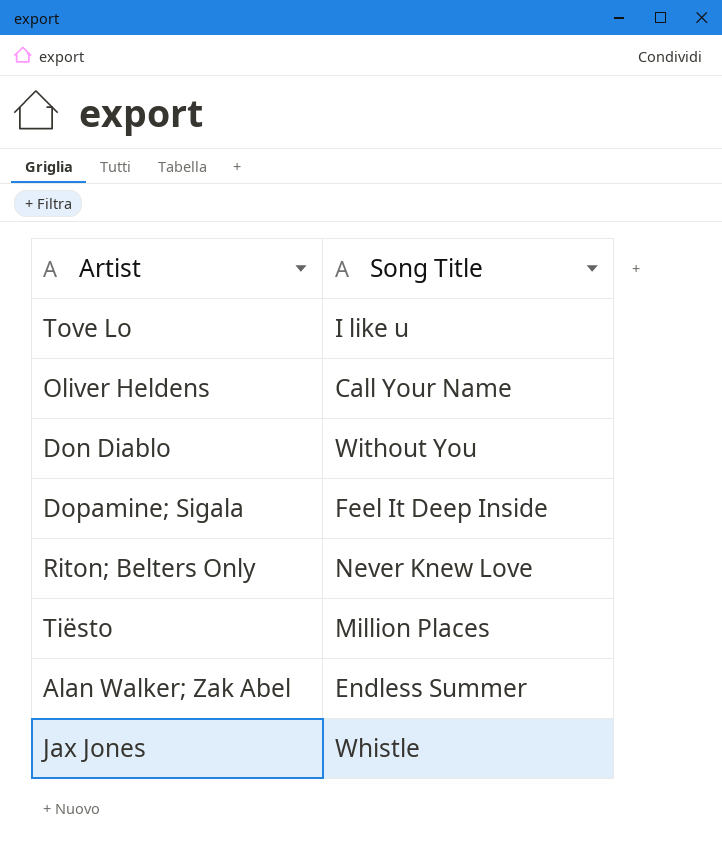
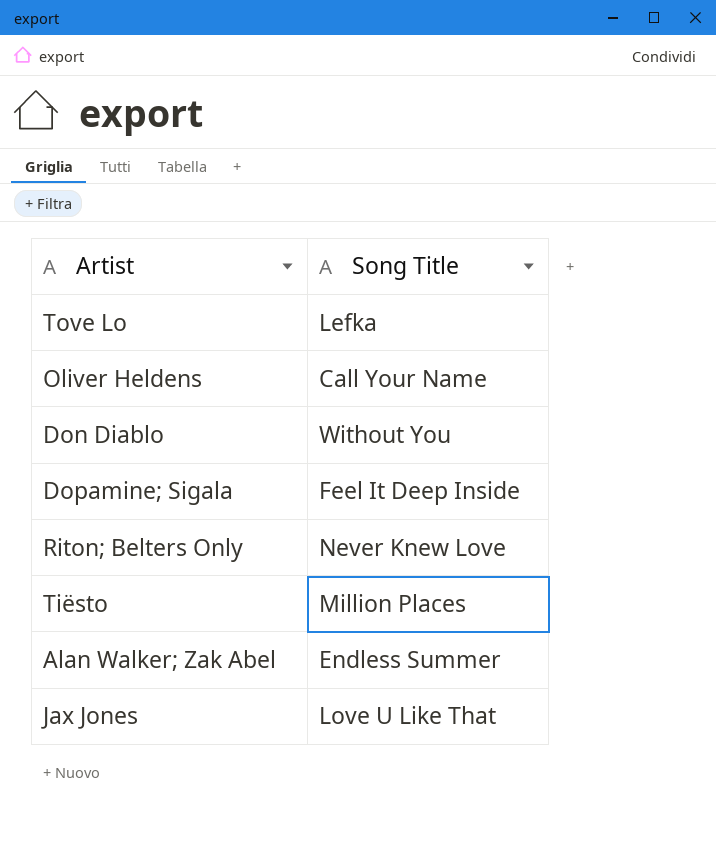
Tove Lo | Song Title: I like u -> Lefka
Jax Jones | Song Title: Whistle -> Love U Like That

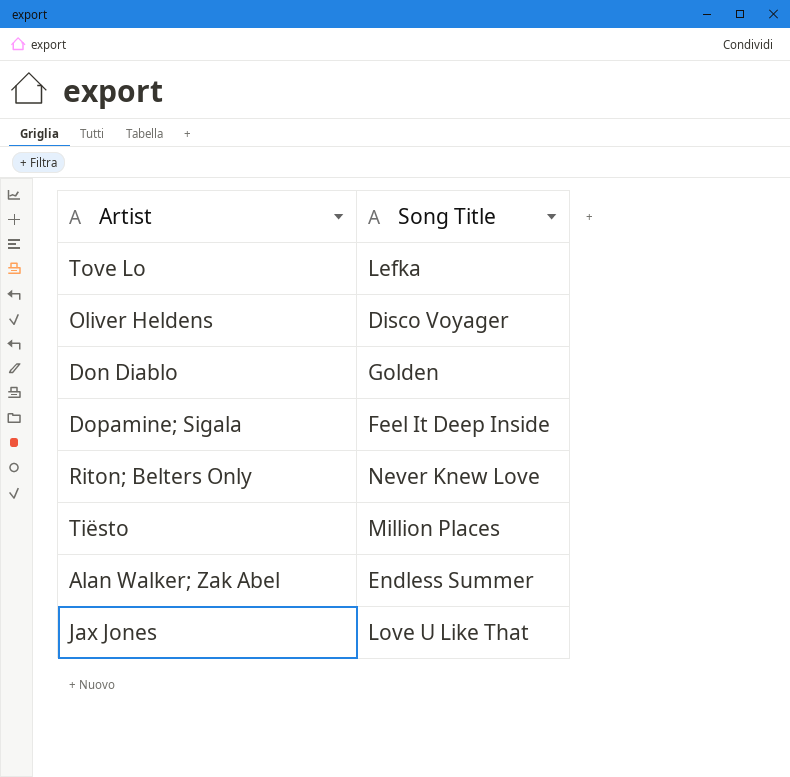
Oliver Heldens | Song Title: Call Your Name -> Disco Voyager
Don Diablo | Song Title: Without You -> Golden

